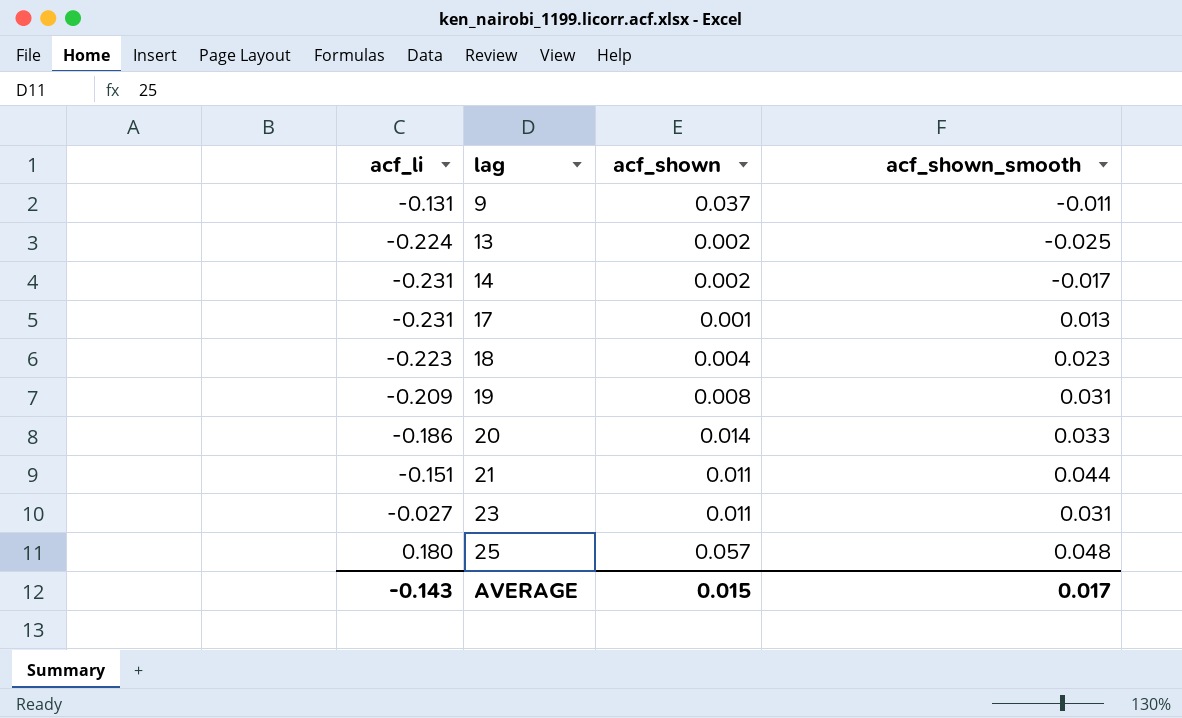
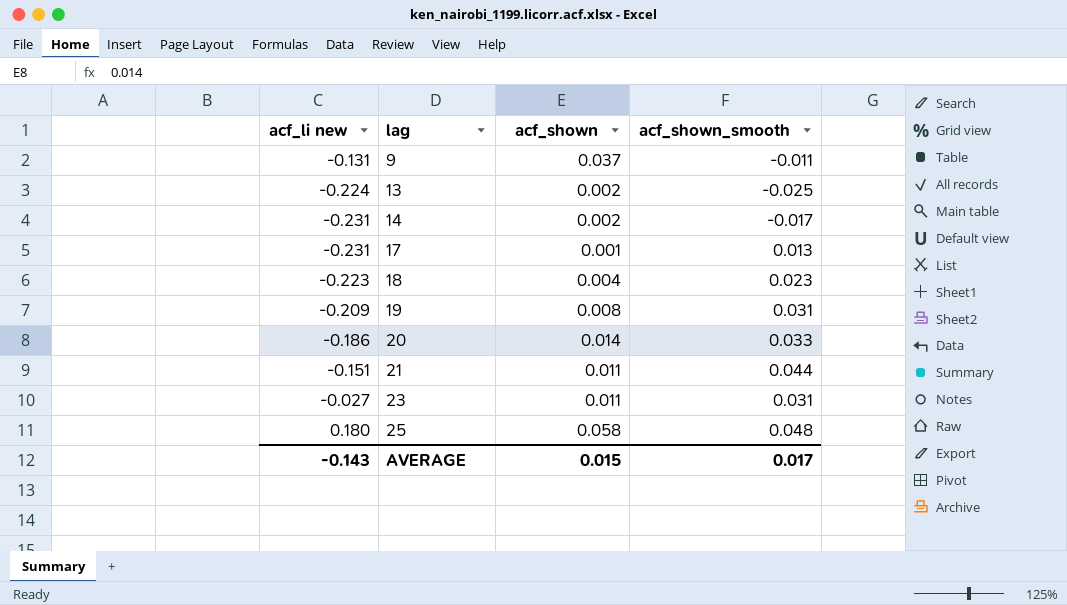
column name: acf_li -> acf_li new
25 | acf_shown: 0.057 -> 0.058

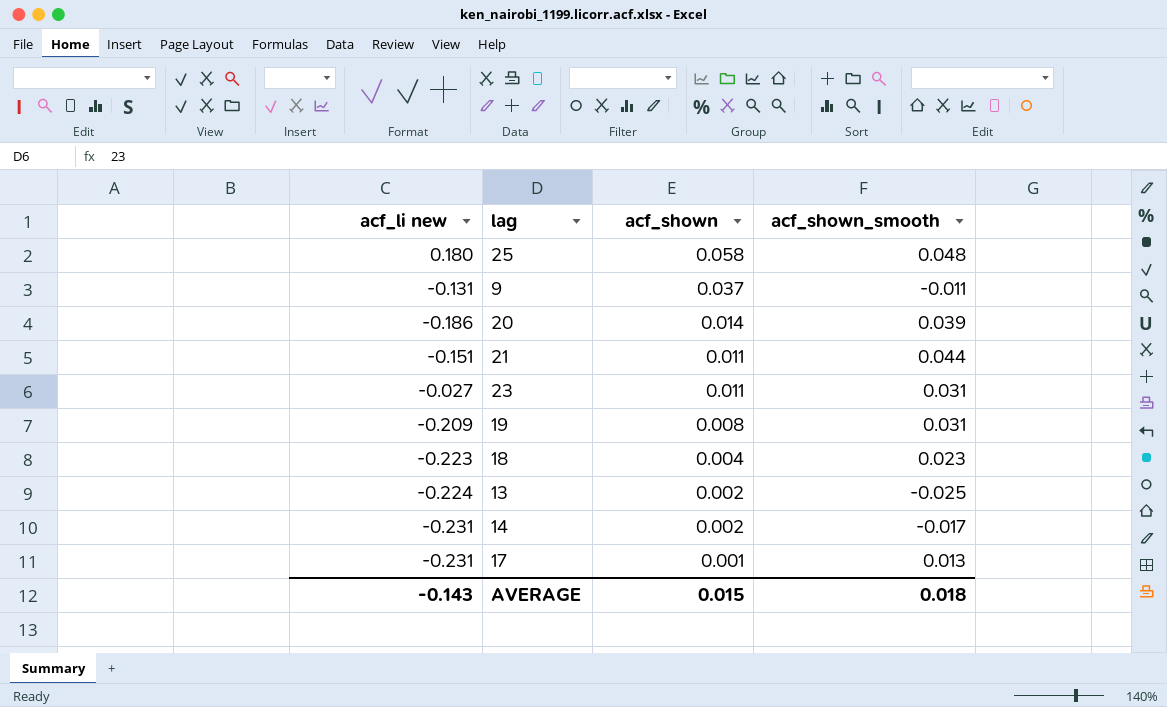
row order: lag ascending -> acf_shown descending
20 | acf_shown_smooth: 0.033 -> 0.039
AVERAGE | acf_shown_smooth: 0.017 -> 0.018

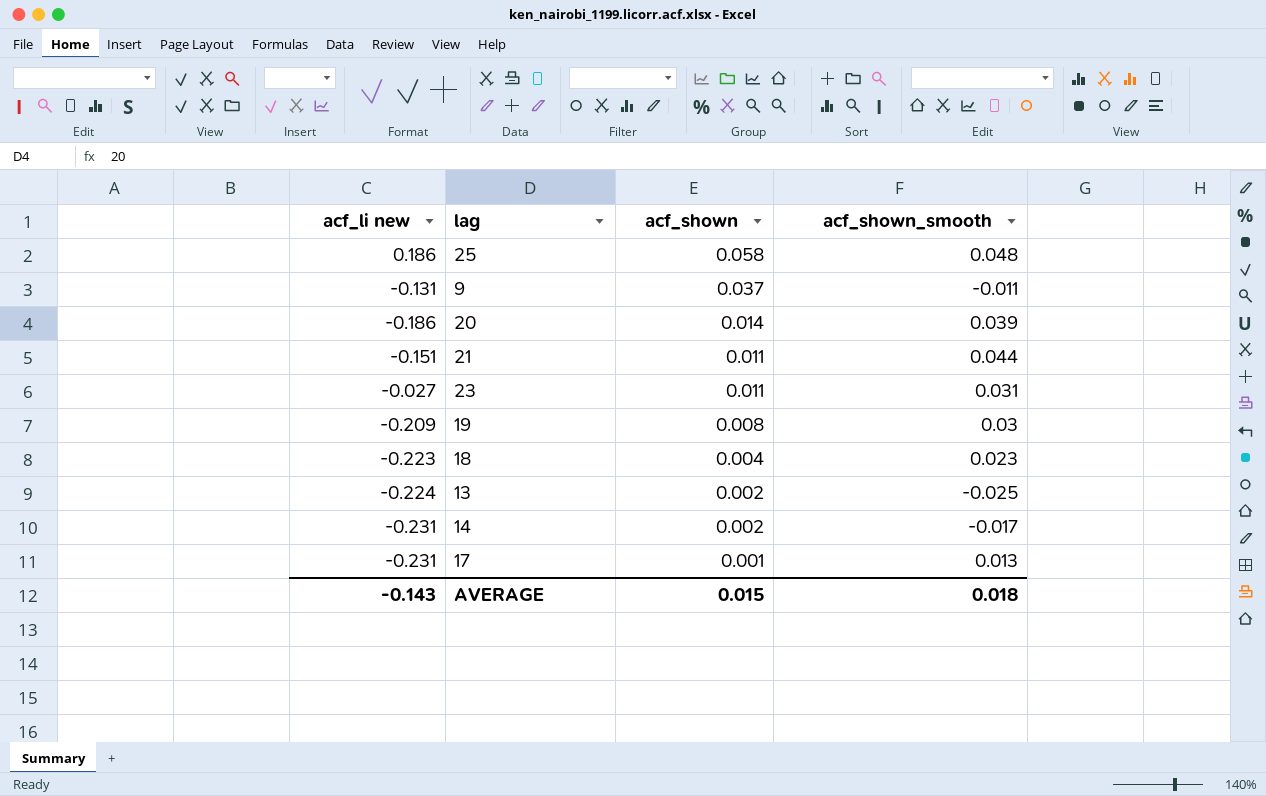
25 | acf_li new: 0.180 -> 0.186
19 | acf_shown_smooth: 0.031 -> 0.03

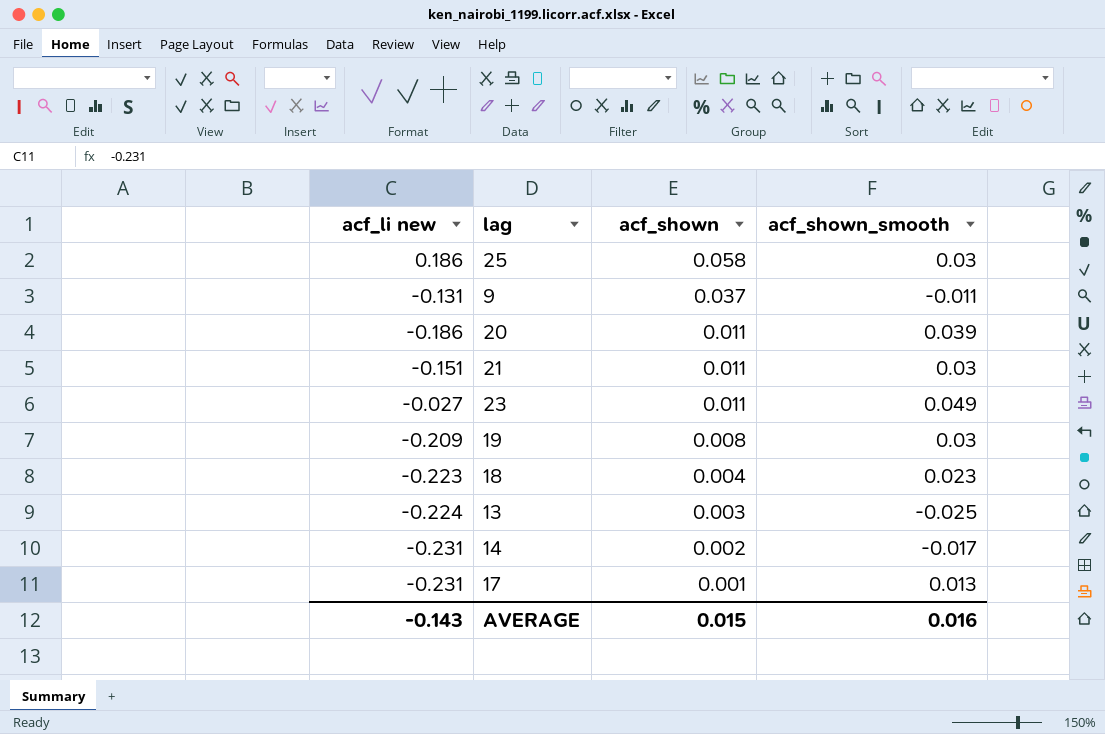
25 | acf_shown_smooth: 0.048 -> 0.03
20 | acf_shown: 0.014 -> 0.011
21 | acf_shown_smooth: 0.044 -> 0.03
23 | acf_shown_smooth: 0.031 -> 0.049
13 | acf_shown: 0.002 -> 0.003
AVERAGE | acf_shown_smooth: 0.018 -> 0.016

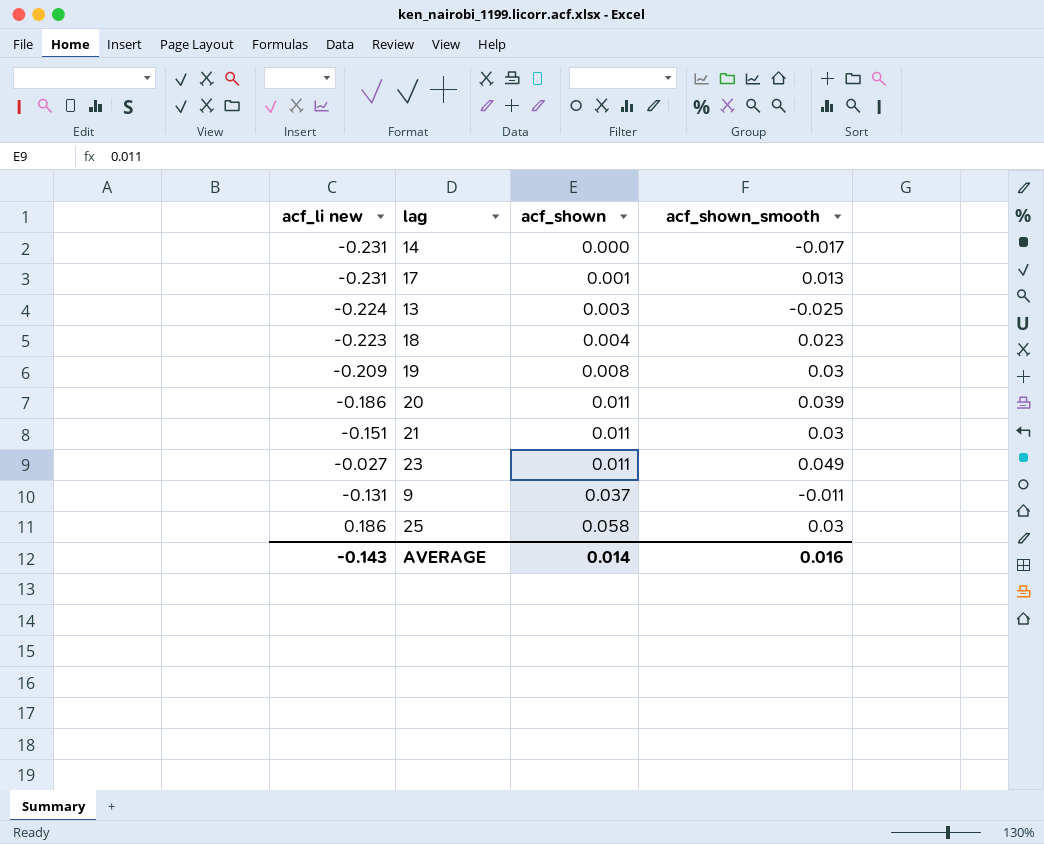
row order: acf_shown descending -> acf_shown ascending
14 | acf_shown: 0.002 -> 0.000
AVERAGE | acf_shown: 0.015 -> 0.014

